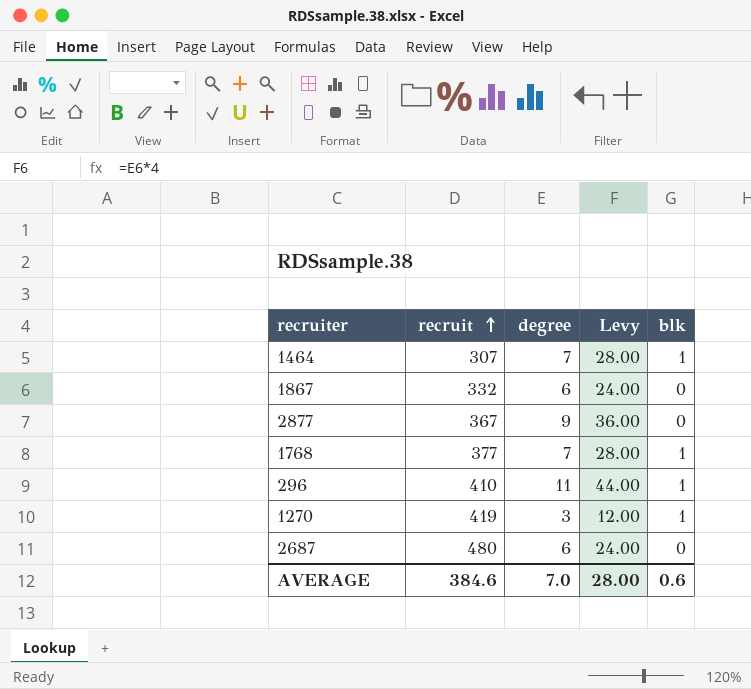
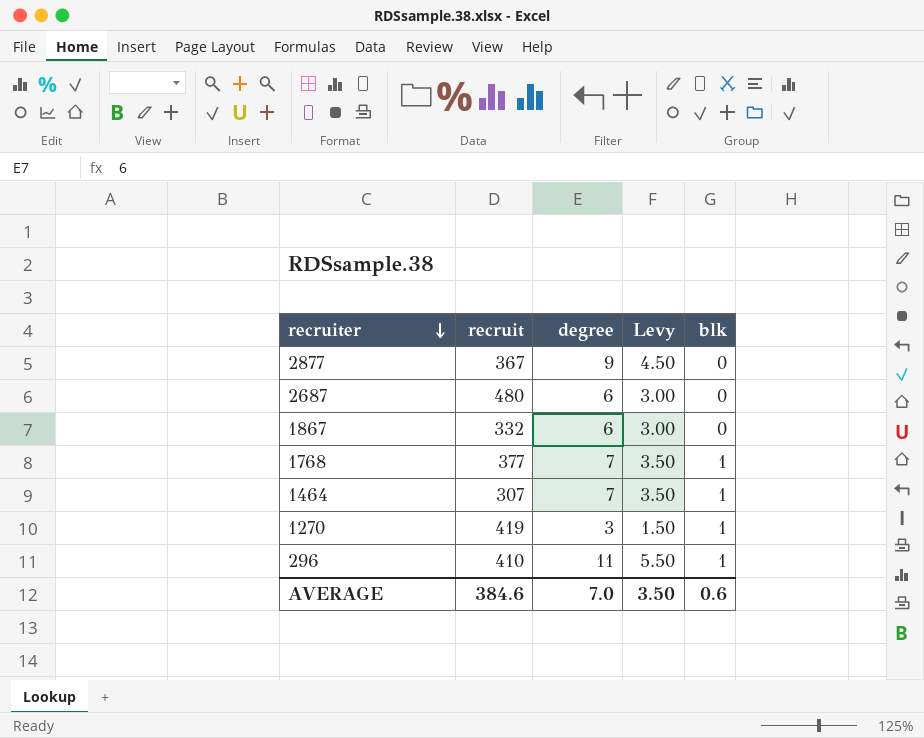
row order: recruit ascending -> recruiter descending
column Levy | formula: [degree] * 4 -> [degree] * 0.5
AVERAGE | Levy: 28.00 -> 3.50

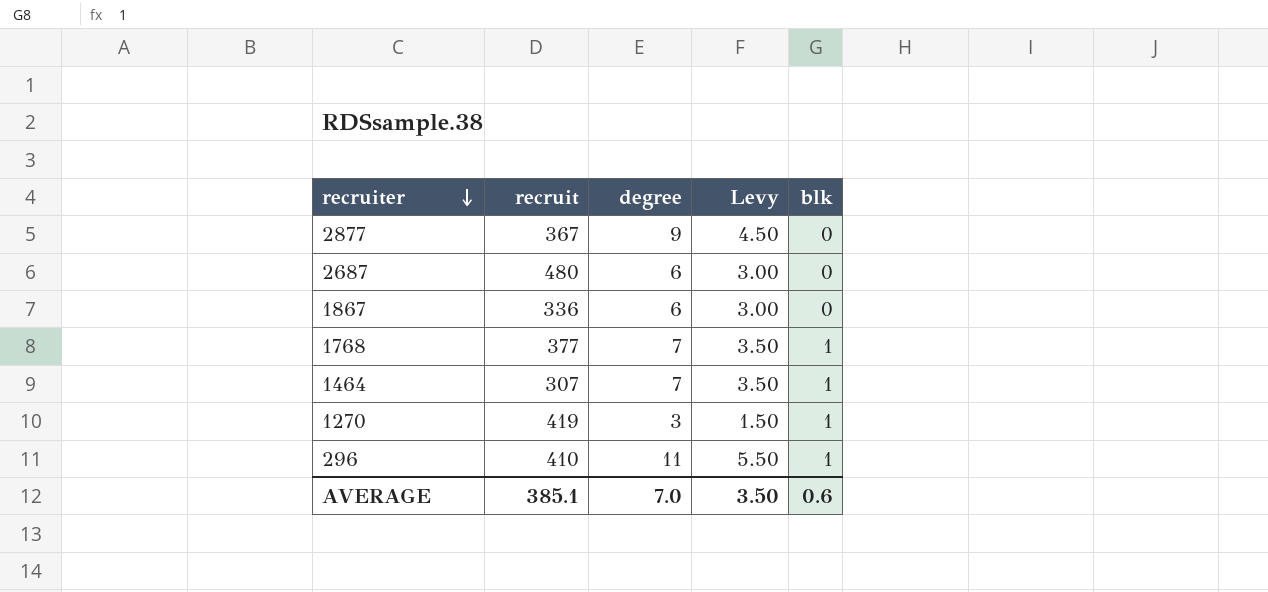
1867 | recruit: 332 -> 336
AVERAGE | recruit: 384.6 -> 385.1

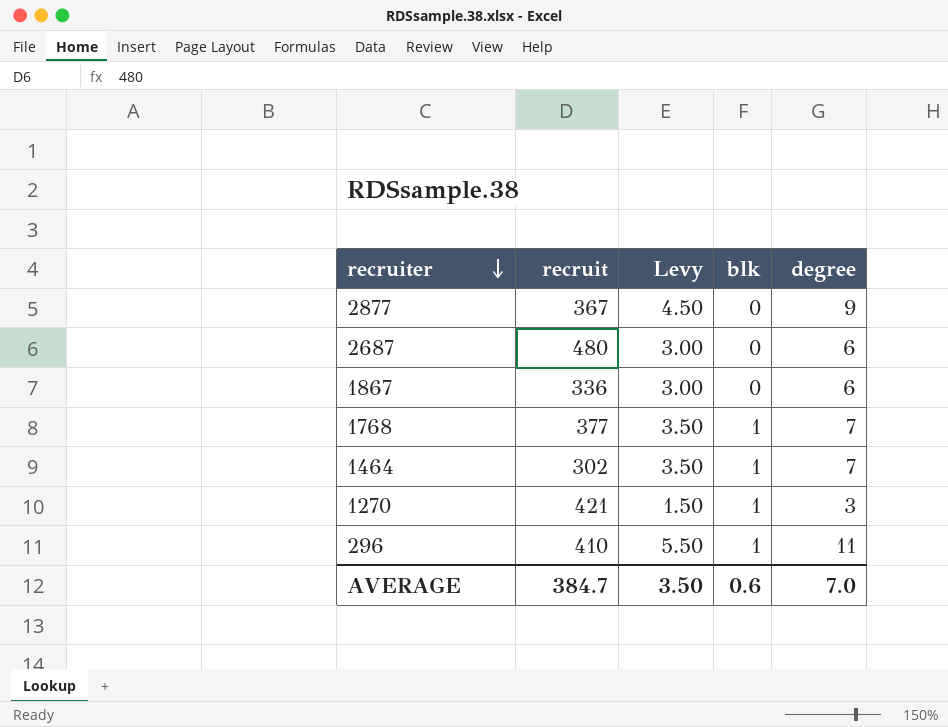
column degree | position: 3 -> 5
1464 | recruit: 307 -> 302
1270 | recruit: 419 -> 421
AVERAGE | recruit: 385.1 -> 384.7

